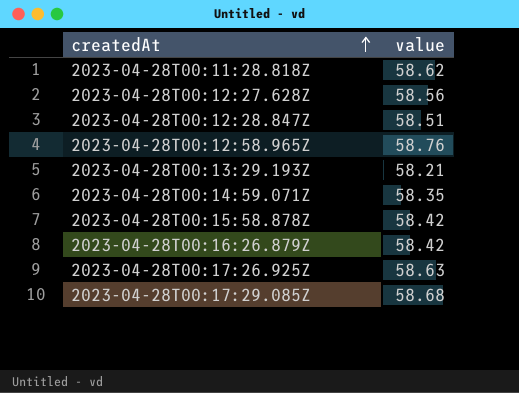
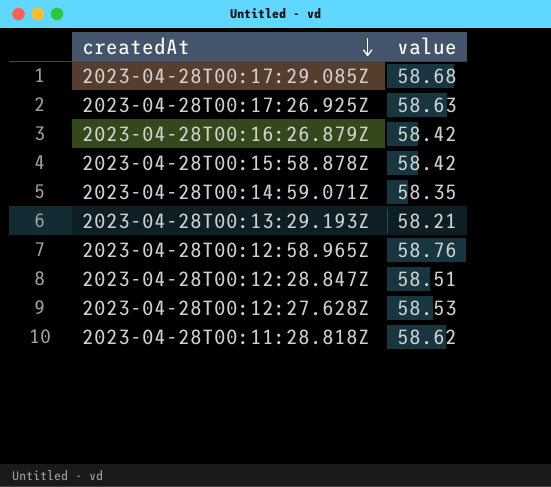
row order: createdAt ascending -> createdAt descending
2023-04-28T00:12:27.628Z | value: 58.56 -> 58.53

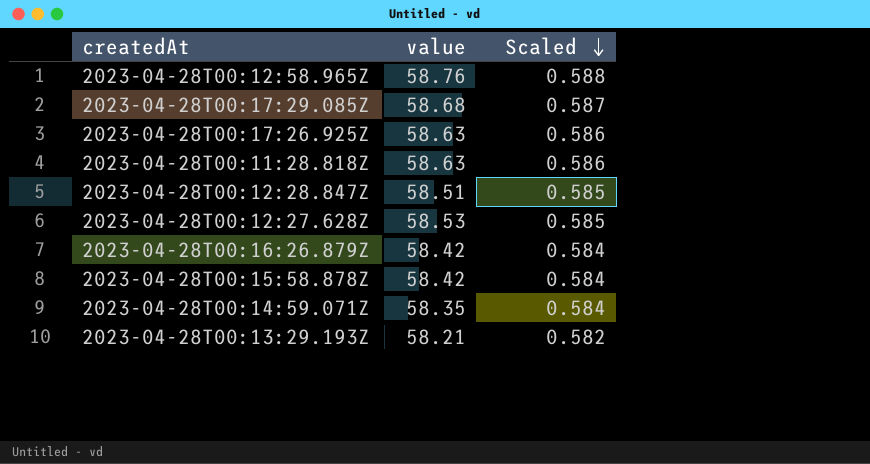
row order: createdAt descending -> Scaled descending
column Scaled | formula: none -> [value] * 0.01
2023-04-28T00:11:28.818Z | value: 58.62 -> 58.63

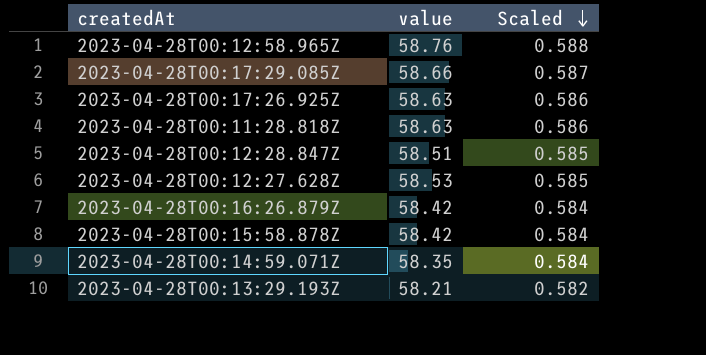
2023-04-28T00:17:29.085Z | value: 58.68 -> 58.66

